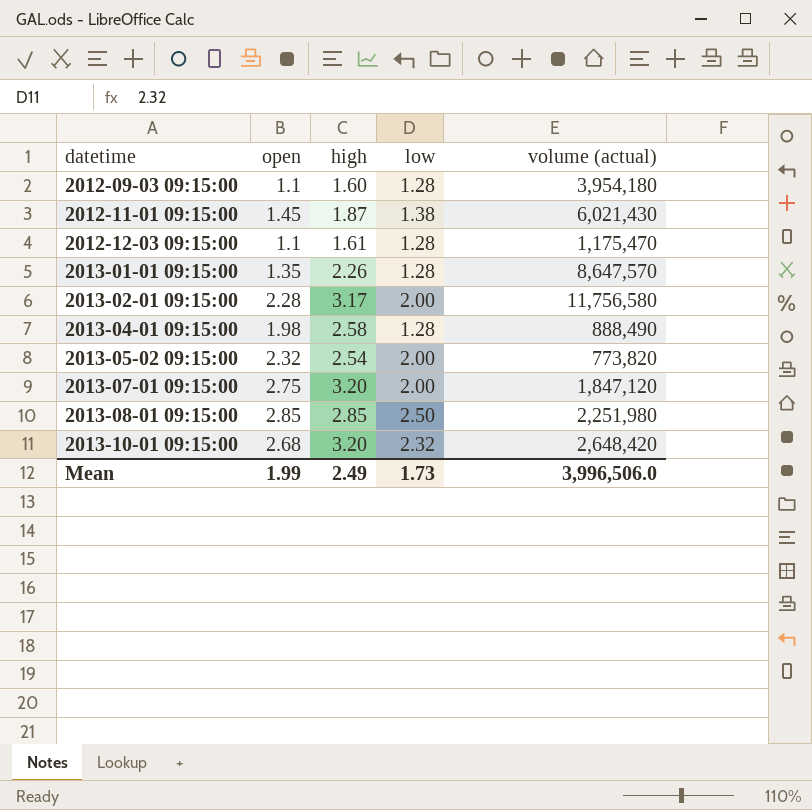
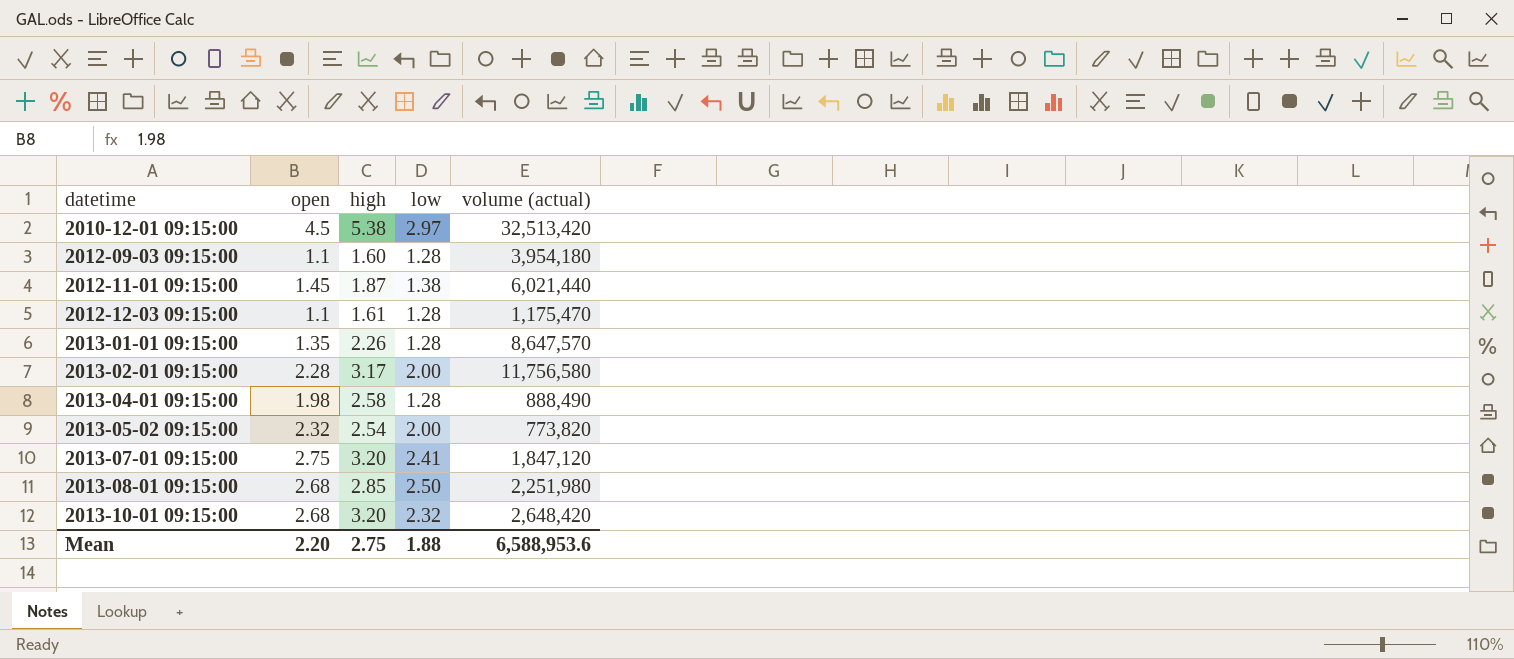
row 2010-12-01 09:15:00: none -> 4.5 | 5.38 | 2.97 | 32,513,420
2012-11-01 09:15:00 | volume (actual): 6,021,430 -> 6,021,440
2013-07-01 09:15:00 | low: 2.00 -> 2.41
2013-08-01 09:15:00 | open: 2.85 -> 2.68
Mean | open: 1.99 -> 2.20
Mean | high: 2.49 -> 2.75
Mean | low: 1.73 -> 1.88
Mean | volume (actual): 3,996,506.0 -> 6,588,953.6

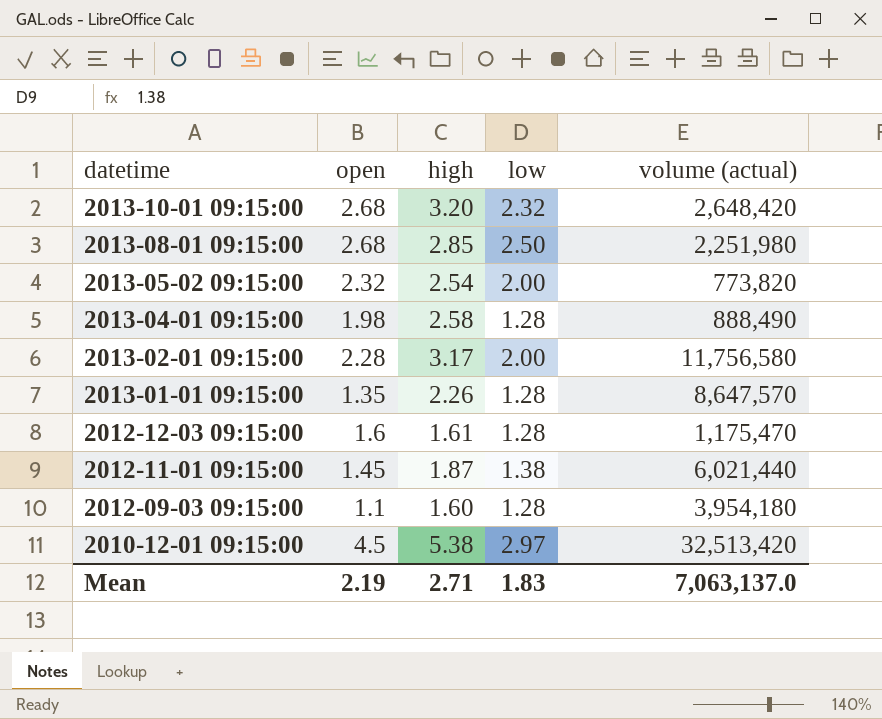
row order: datetime ascending -> datetime descending
row 2013-07-01 09:15:00: 2.75 | 3.20 | 2.41 | 1,847,120 -> none
2012-12-03 09:15:00 | open: 1.1 -> 1.6
Mean | open: 2.20 -> 2.19
Mean | high: 2.75 -> 2.71
Mean | low: 1.88 -> 1.83
Mean | volume (actual): 6,588,953.6 -> 7,063,137.0

